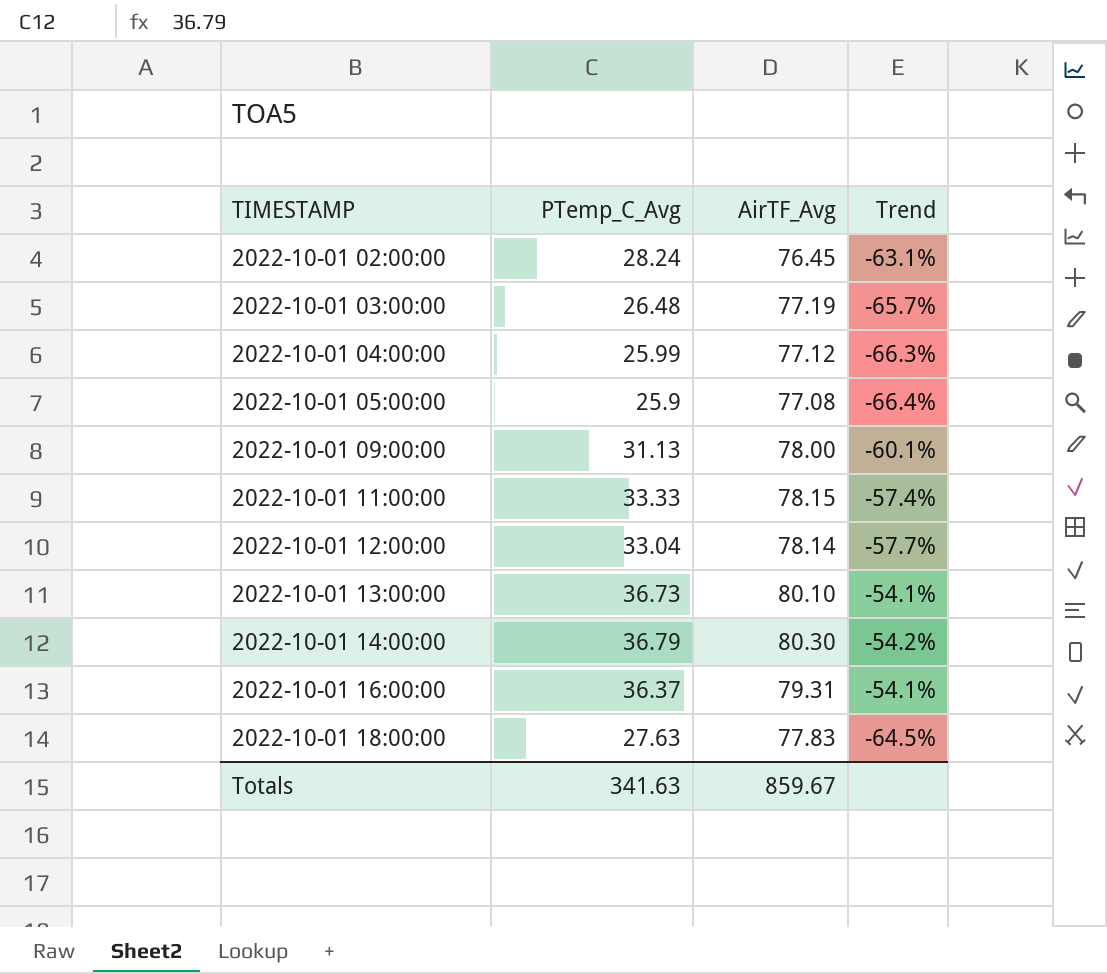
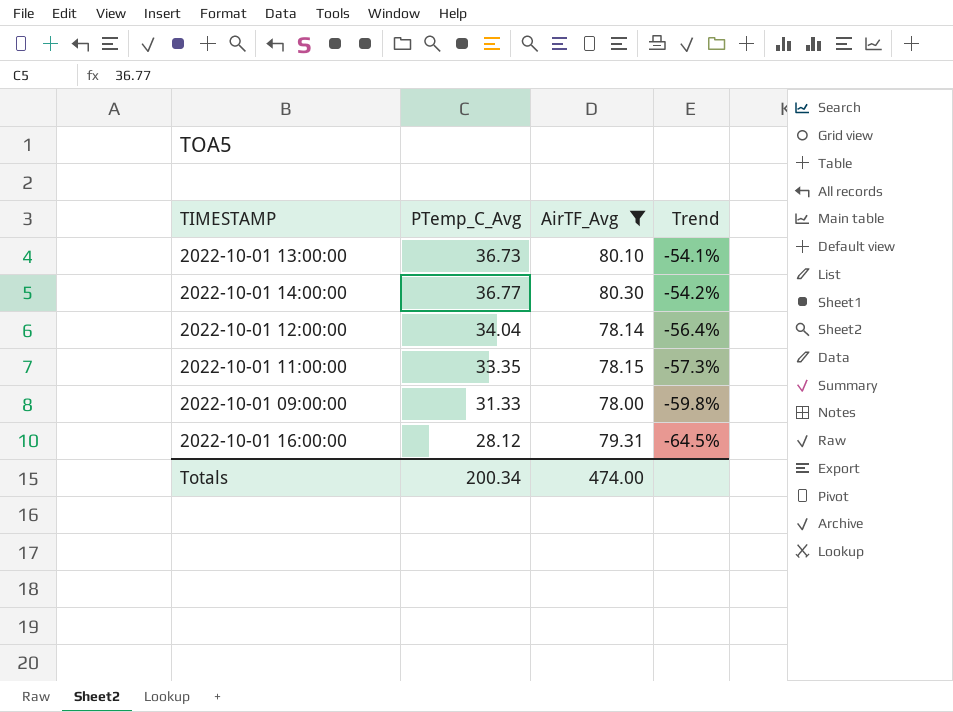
filter: none -> AirTF_Avg >= 78.00
row order: TIMESTAMP ascending -> Trend descending
2022-10-01 14:00:00 | PTemp_C_Avg: 36.79 -> 36.77
2022-10-01 12:00:00 | PTemp_C_Avg: 33.04 -> 34.04
2022-10-01 12:00:00 | Trend: -57.7% -> -56.4%
2022-10-01 11:00:00 | PTemp_C_Avg: 33.33 -> 33.35
2022-10-01 11:00:00 | Trend: -57.4% -> -57.3%
2022-10-01 09:00:00 | PTemp_C_Avg: 31.13 -> 31.33
2022-10-01 09:00:00 | Trend: -60.1% -> -59.8%
2022-10-01 16:00:00 | PTemp_C_Avg: 36.37 -> 28.12
2022-10-01 16:00:00 | Trend: -54.1% -> -64.5%
Totals | PTemp_C_Avg: 341.63 -> 200.34
Totals | AirTF_Avg: 859.67 -> 474.00

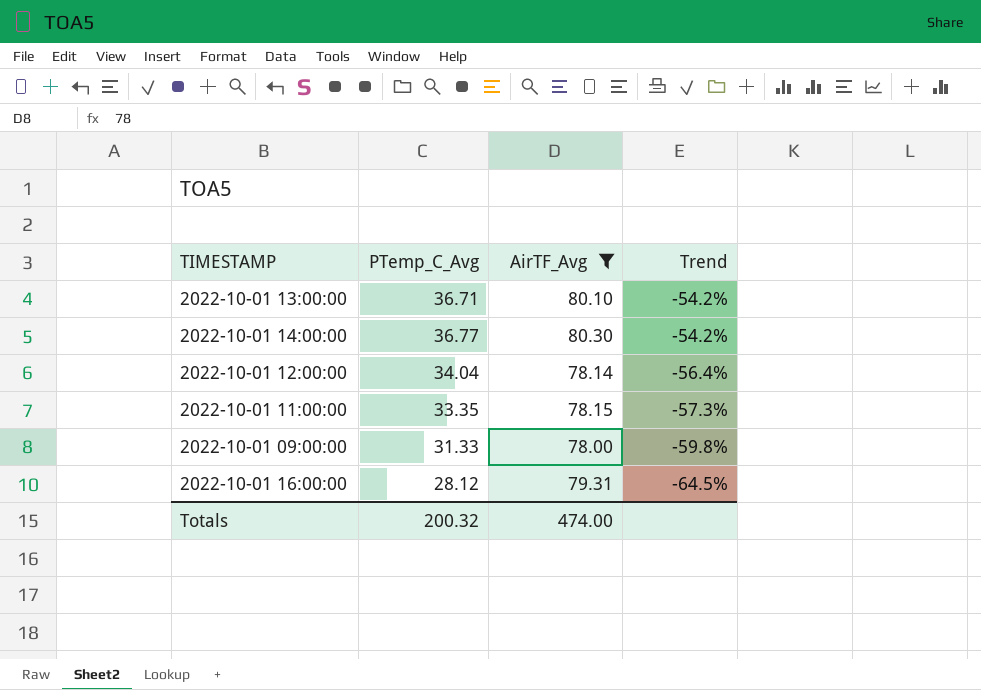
2022-10-01 13:00:00 | PTemp_C_Avg: 36.73 -> 36.71
2022-10-01 13:00:00 | Trend: -54.1% -> -54.2%
Totals | PTemp_C_Avg: 200.34 -> 200.32

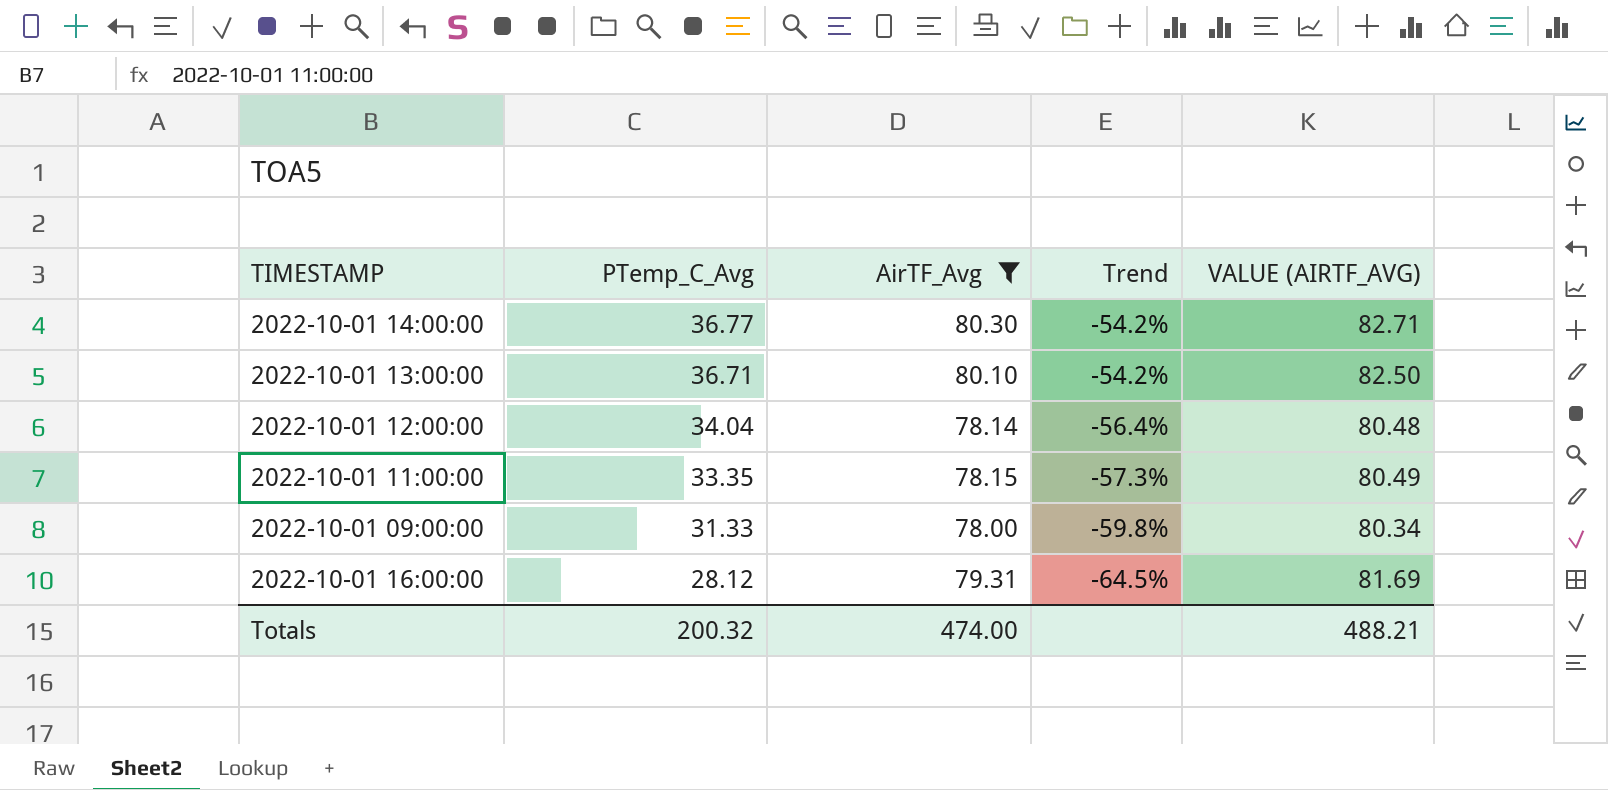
row order: Trend descending -> PTemp_C_Avg descending
column VALUE (AIRTF_AVG) | formula: none -> [AirTF_Avg] * 1.03

